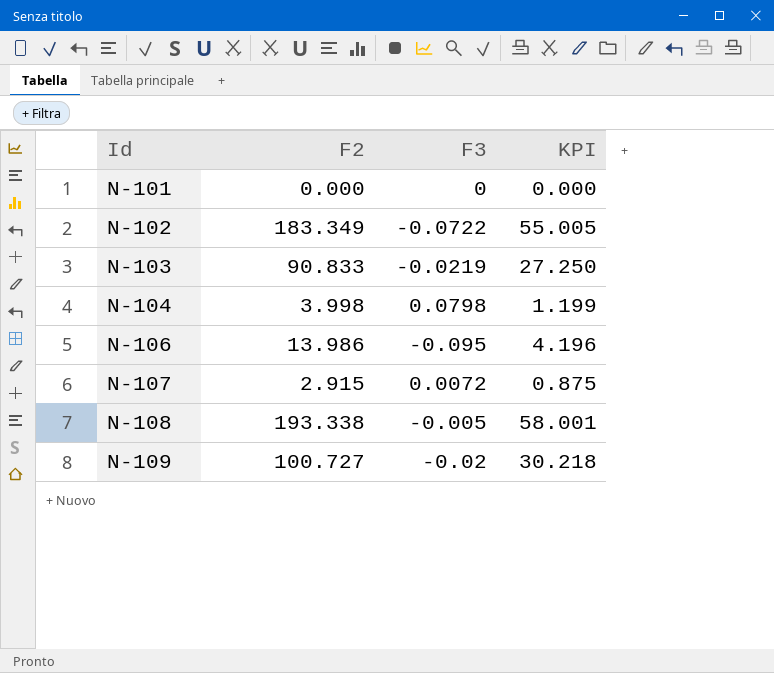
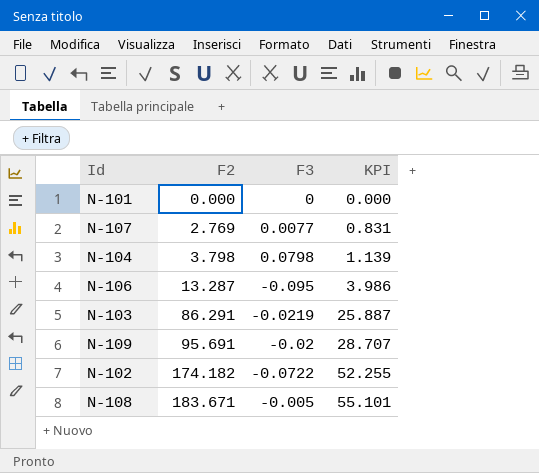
row order: Id ascending -> F2 ascending
N-107 | F2: 2.915 -> 2.769
N-107 | F3: 0.0072 -> 0.0077
N-107 | KPI: 0.875 -> 0.831
N-104 | F2: 3.998 -> 3.798
N-104 | KPI: 1.199 -> 1.139
N-106 | F2: 13.986 -> 13.287
N-106 | KPI: 4.196 -> 3.986
N-103 | F2: 90.833 -> 86.291
N-103 | KPI: 27.250 -> 25.887
N-109 | F2: 100.727 -> 95.691
N-109 | KPI: 30.218 -> 28.707
N-102 | F2: 183.349 -> 174.182
N-102 | KPI: 55.005 -> 52.255
N-108 | F2: 193.338 -> 183.671
N-108 | KPI: 58.001 -> 55.101

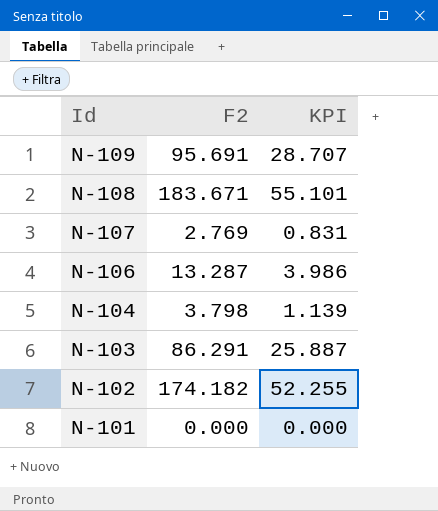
row order: F2 ascending -> Id descending
column F3 | position: 3 -> none

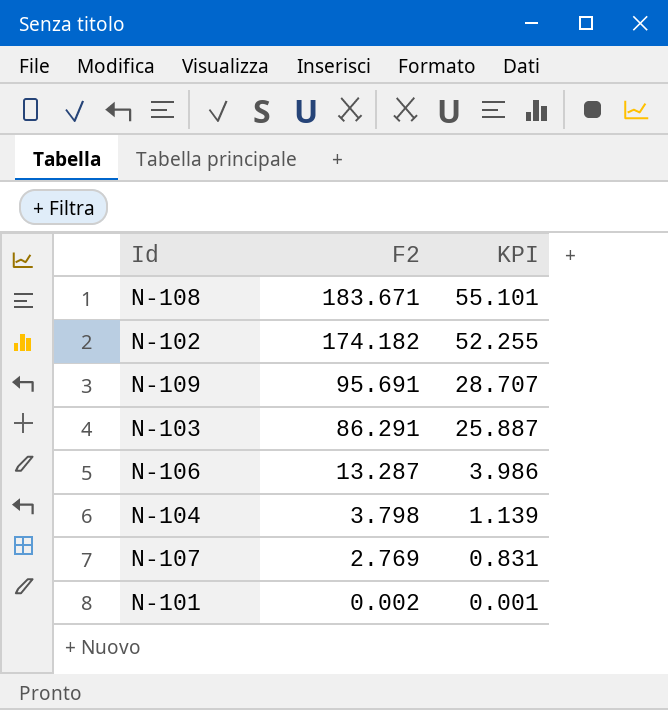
row order: Id descending -> F2 descending
N-101 | F2: 0.000 -> 0.002
N-101 | KPI: 0.000 -> 0.001

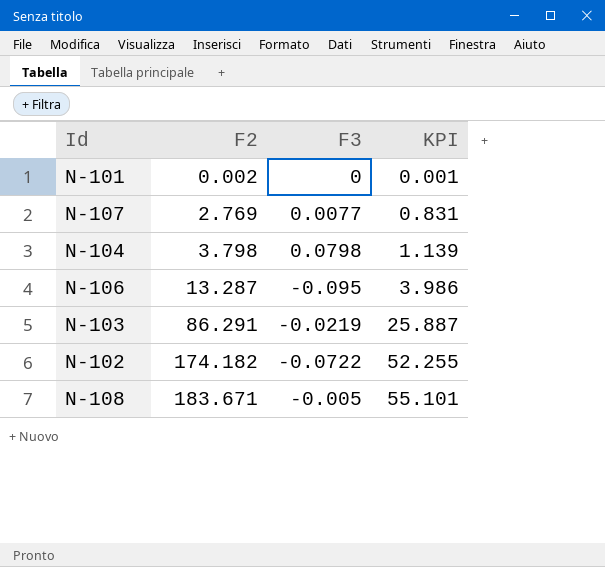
row order: F2 descending -> F2 ascending
column F3 | position: none -> 3
row N-109: 95.691 | 28.707 -> none

